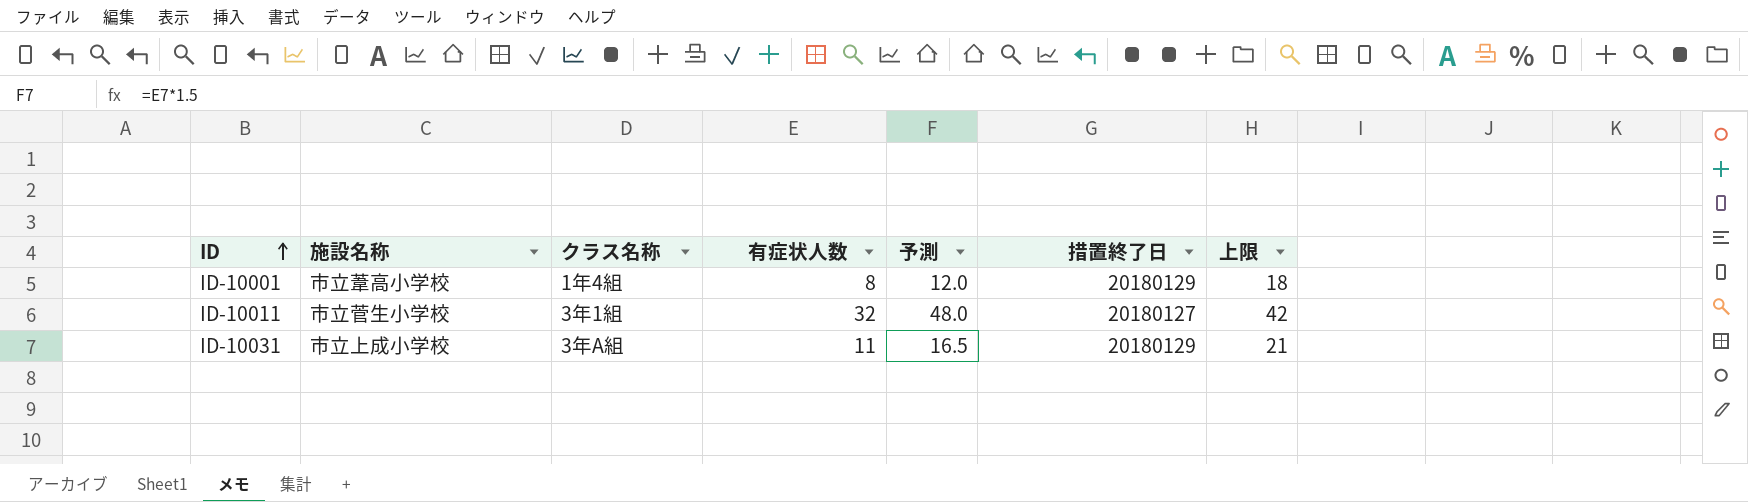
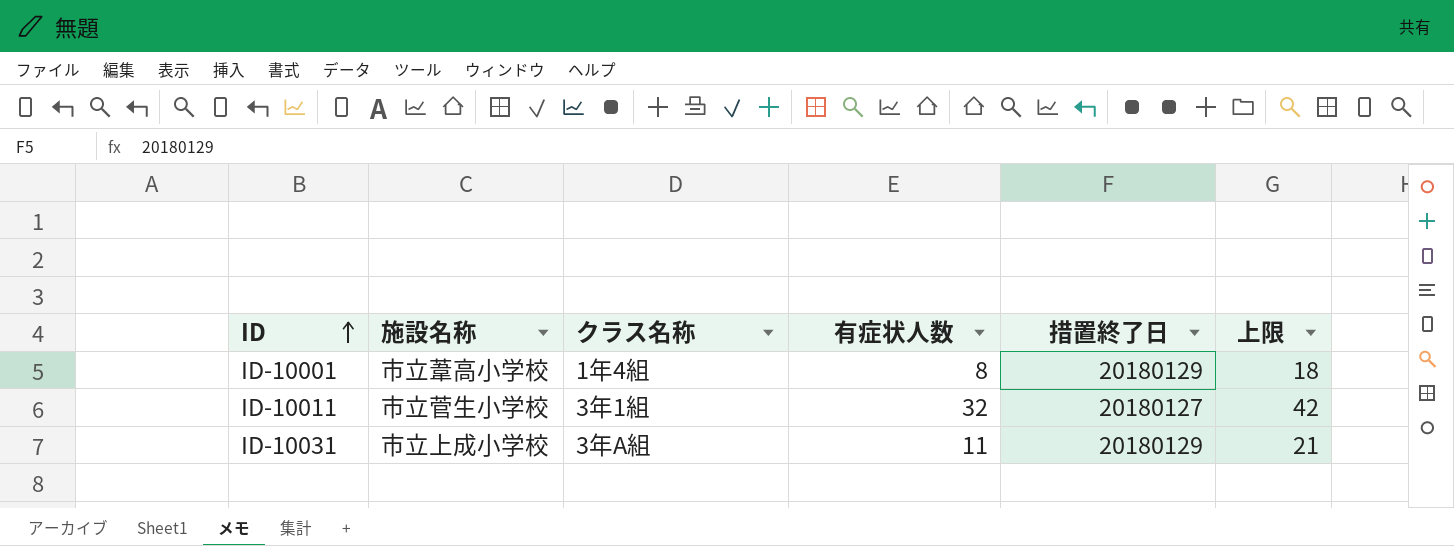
column 予測 | formula: [有症状人数] * 1.5 -> none

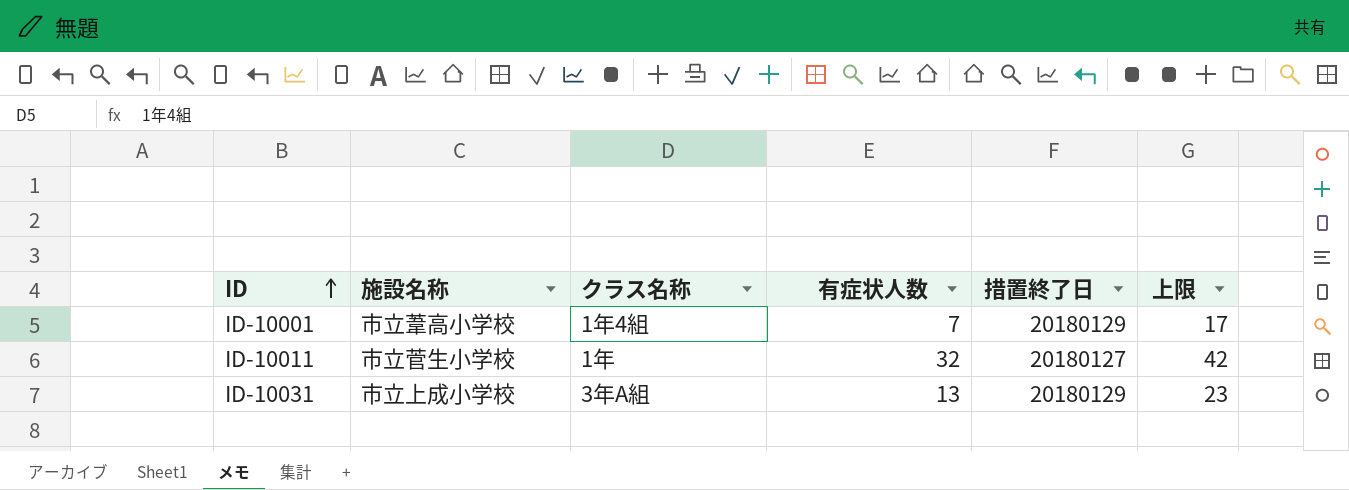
ID-10001 | 有症状人数: 8 -> 7
ID-10001 | 上限: 18 -> 17
ID-10011 | クラス名称: 3年1組 -> 1年
ID-10031 | 有症状人数: 11 -> 13
ID-10031 | 上限: 21 -> 23

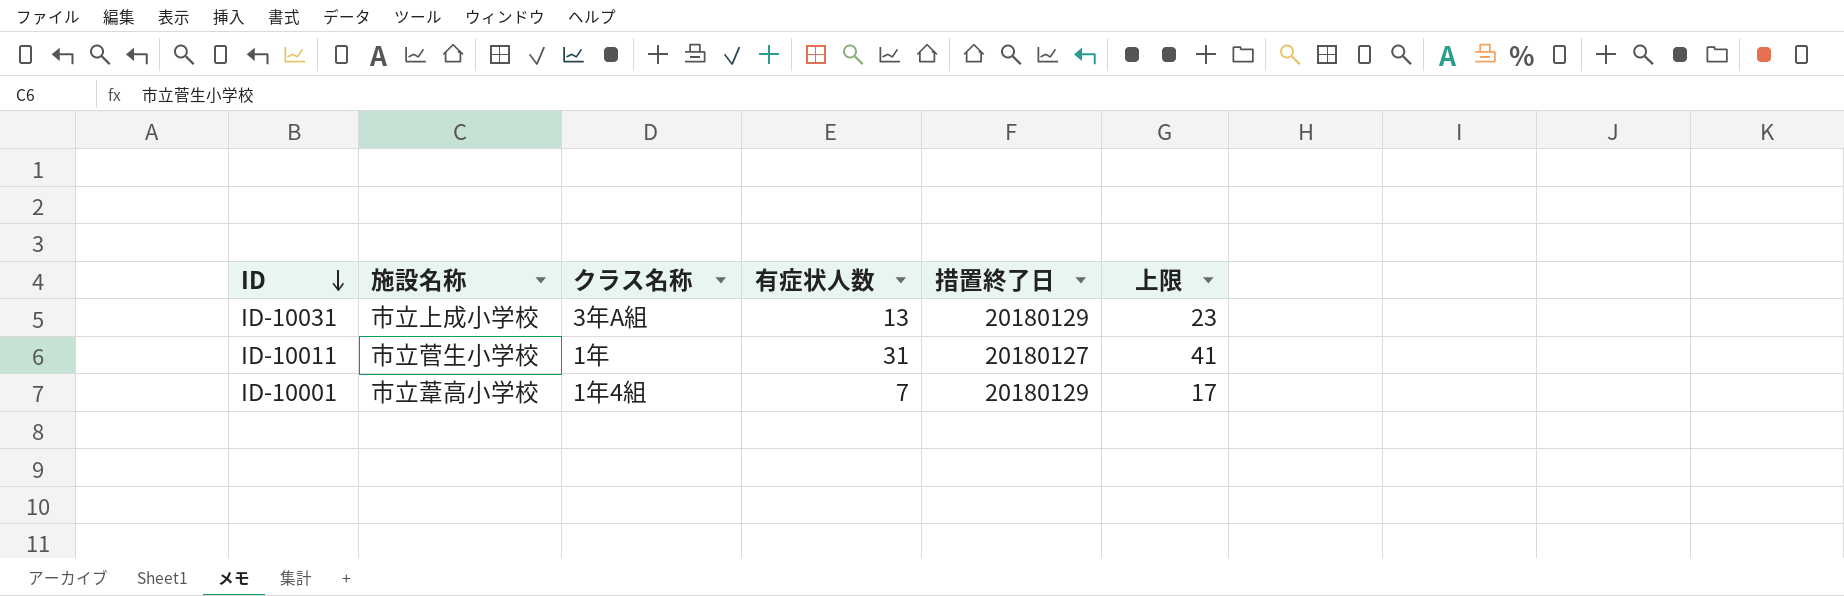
row order: ID ascending -> ID descending
ID-10011 | 有症状人数: 32 -> 31
ID-10011 | 上限: 42 -> 41

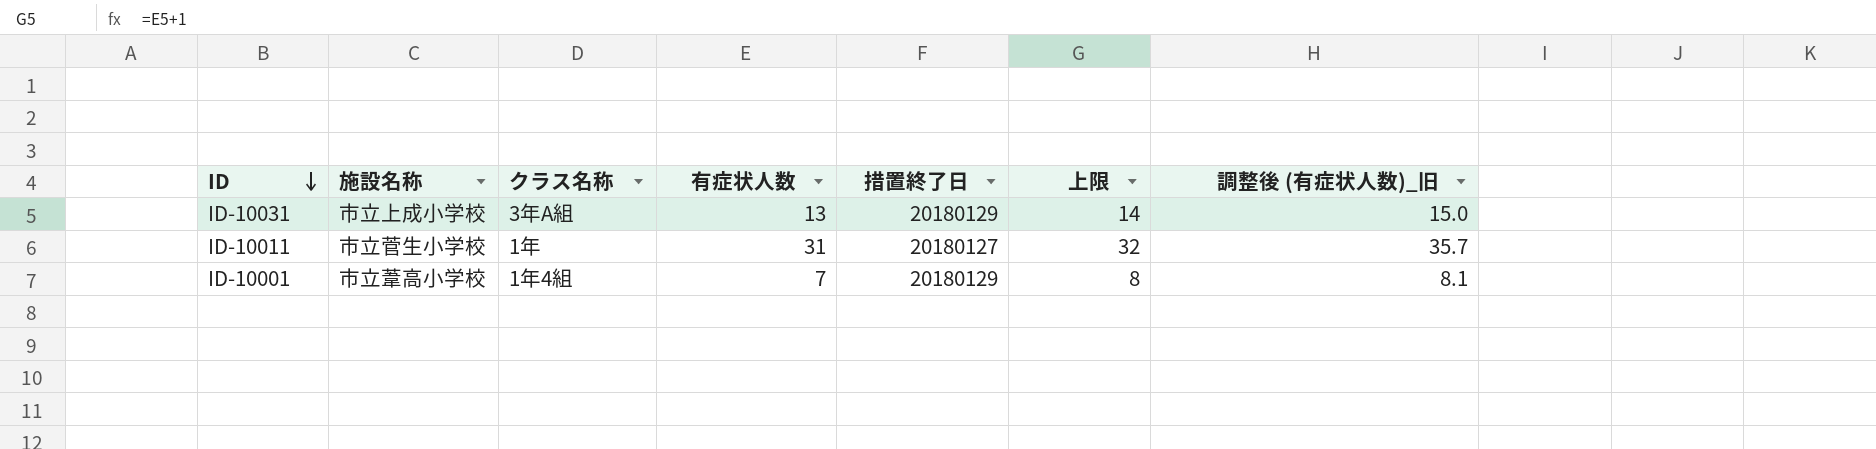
column 上限 | formula: [有症状人数] + 10 -> [有症状人数] + 1
column 調整後 (有症状人数)_旧 | formula: none -> [有症状人数] * 1.15

